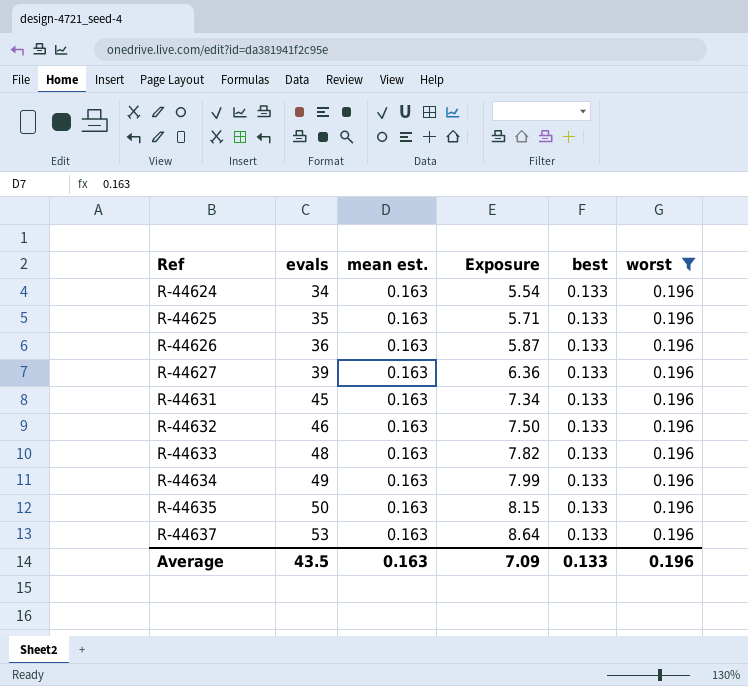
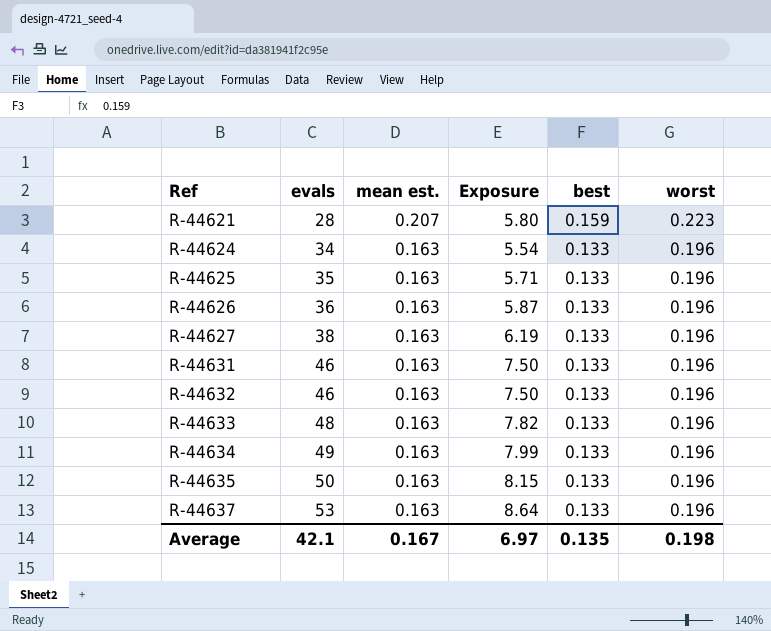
filter: worst = 0.196 -> none
R-44627 | evals: 39 -> 38
R-44627 | Exposure: 6.36 -> 6.19
R-44631 | evals: 45 -> 46
R-44631 | Exposure: 7.34 -> 7.50
Average | evals: 43.5 -> 42.1
Average | mean est.: 0.163 -> 0.167
Average | Exposure: 7.09 -> 6.97
Average | best: 0.133 -> 0.135
Average | worst: 0.196 -> 0.198

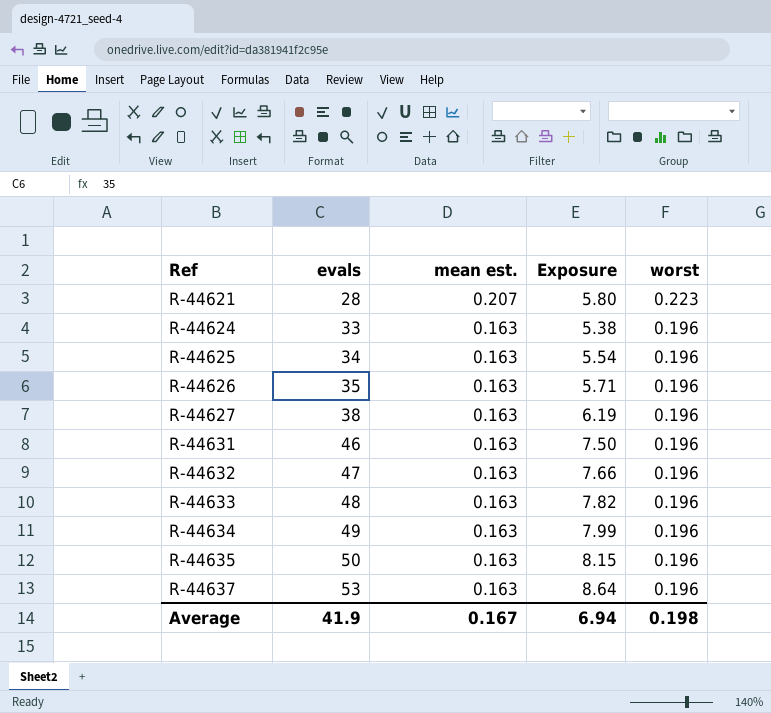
column best | position: 5 -> none
R-44624 | evals: 34 -> 33
R-44624 | Exposure: 5.54 -> 5.38
R-44625 | evals: 35 -> 34
R-44625 | Exposure: 5.71 -> 5.54
R-44626 | evals: 36 -> 35
R-44626 | Exposure: 5.87 -> 5.71
R-44632 | evals: 46 -> 47
R-44632 | Exposure: 7.50 -> 7.66
Average | evals: 42.1 -> 41.9
Average | Exposure: 6.97 -> 6.94

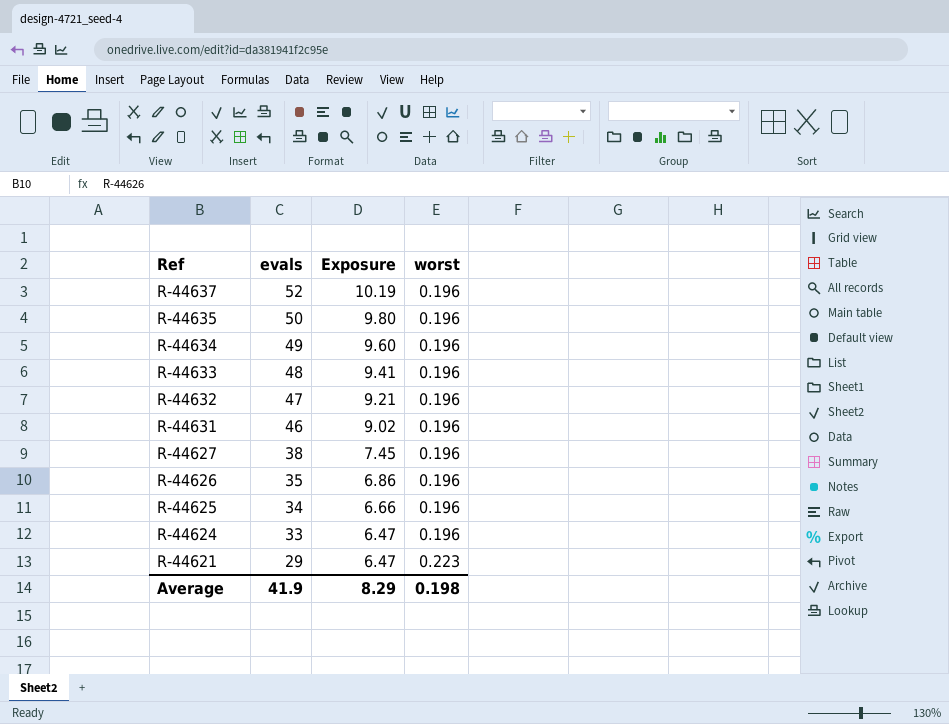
row order: Ref ascending -> Ref descending
column mean est. | position: 3 -> none
column Exposure | formula: [evals] * [mean est.] -> [evals] * [worst]
R-44637 | evals: 53 -> 52
R-44621 | evals: 28 -> 29
Average | Exposure: 6.94 -> 8.29

